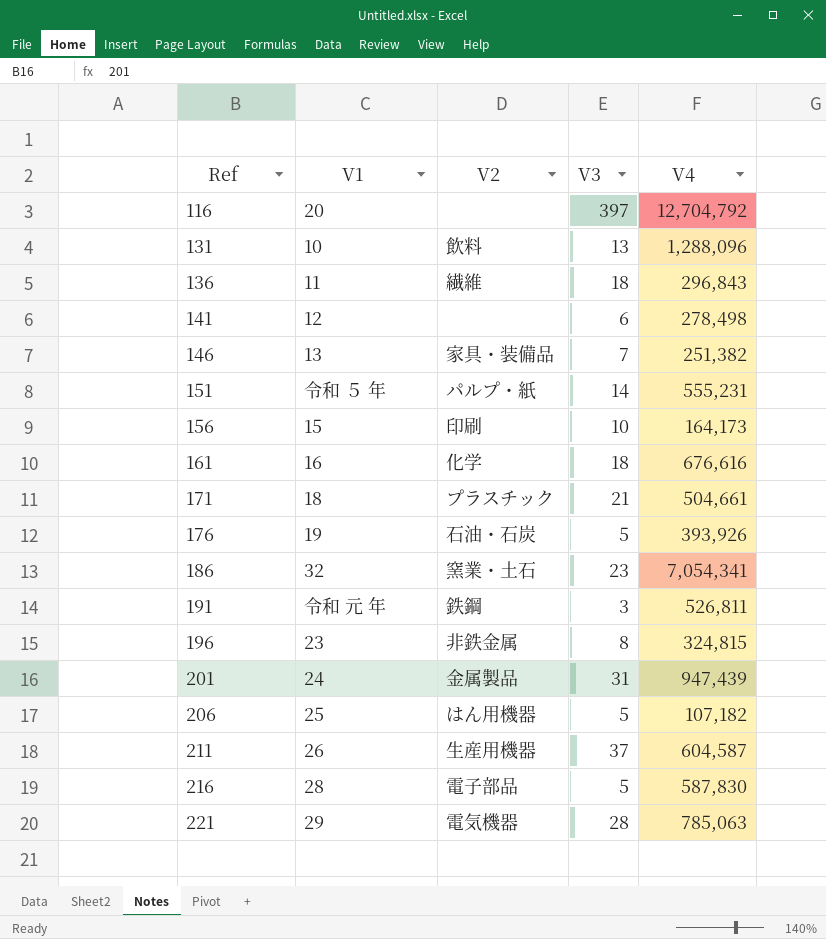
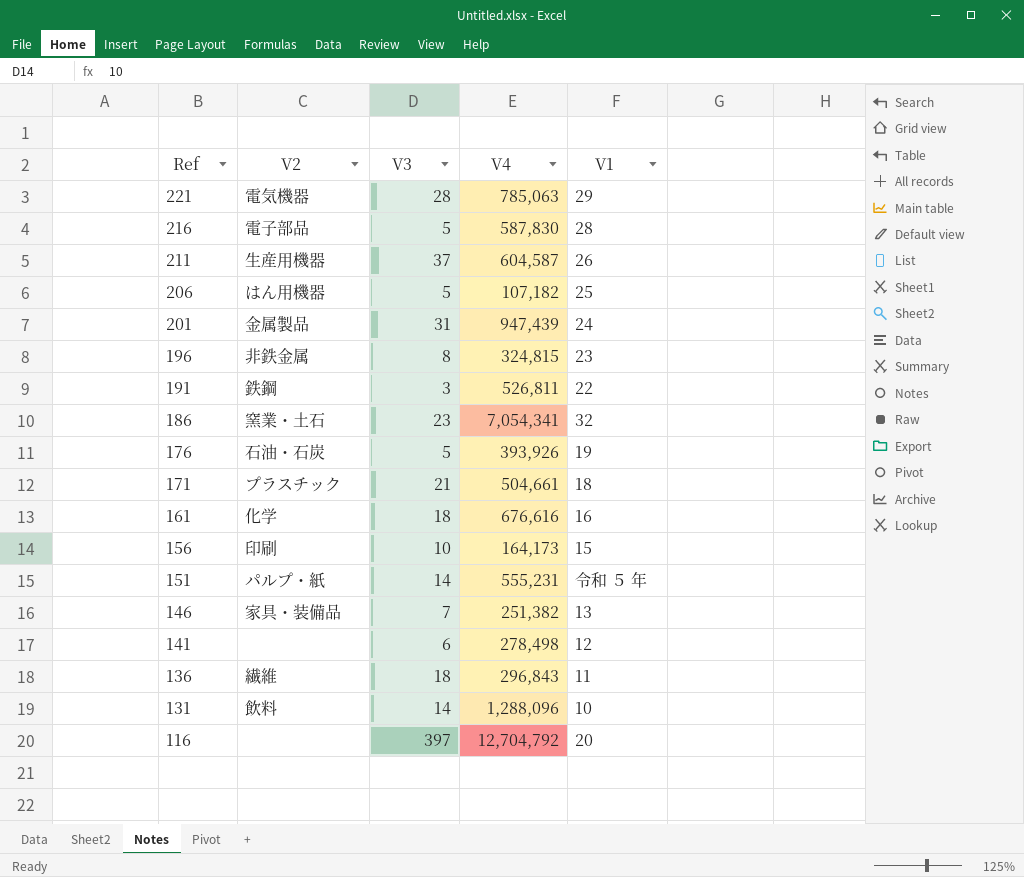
row order: Ref ascending -> Ref descending
column V1 | position: 2 -> 5
191 | V1: 令和 元 年 -> 22
131 | V3: 13 -> 14

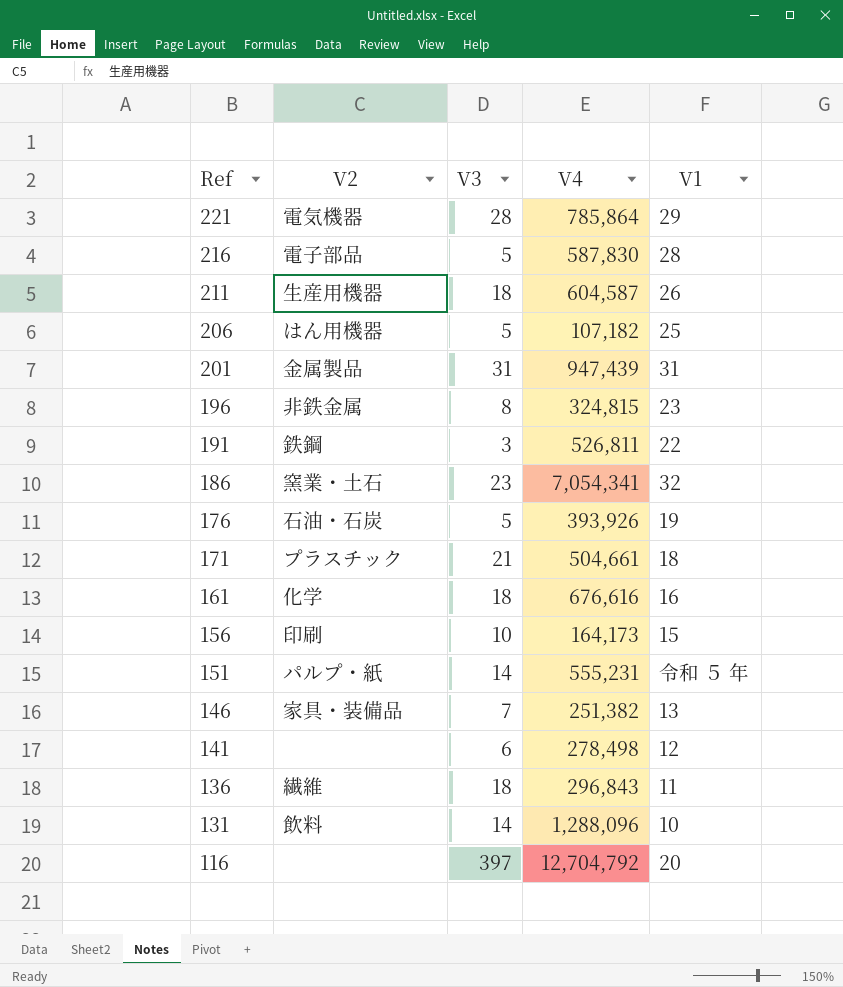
221 | V4: 785,063 -> 785,864
211 | V3: 37 -> 18
201 | V1: 24 -> 31

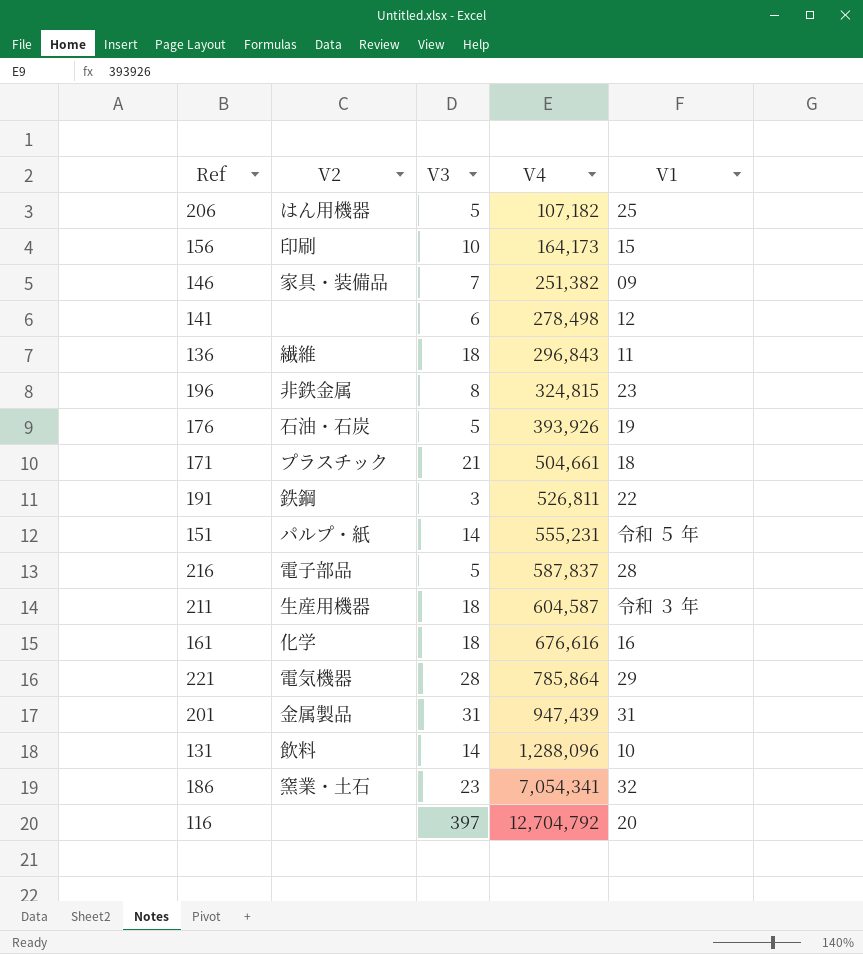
row order: Ref descending -> V4 ascending
146 | V1: 13 -> 09
216 | V4: 587,830 -> 587,837
211 | V1: 26 -> 令和 ３ 年

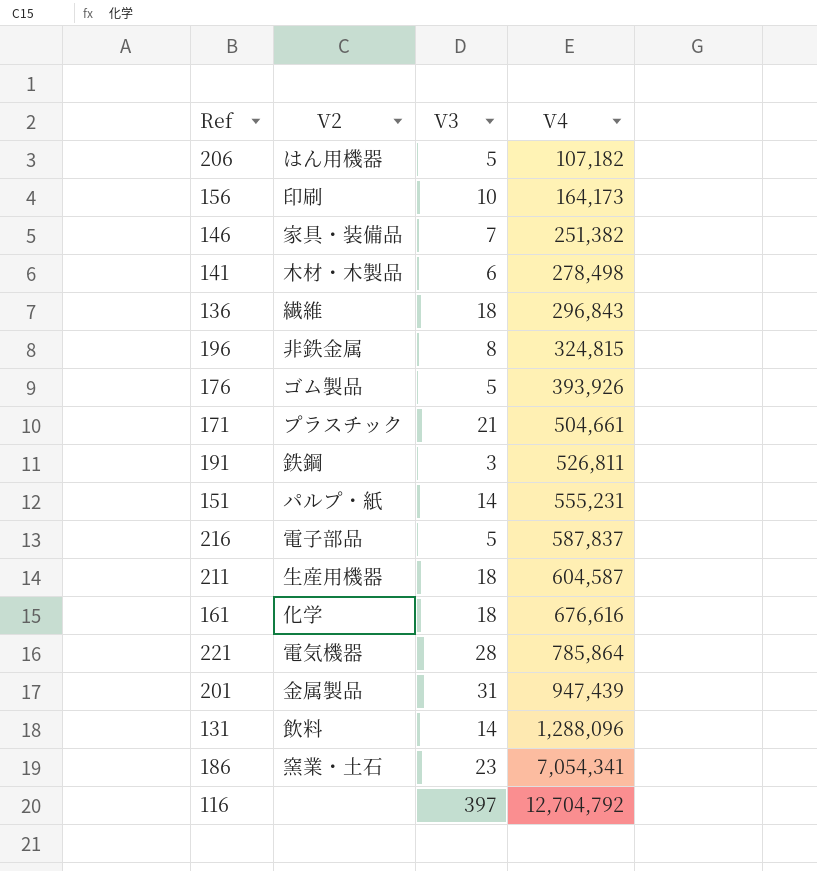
column V1 | position: 5 -> none
141 | V2: none -> 木材・木製品
176 | V2: 石油・石炭 -> ゴム製品

